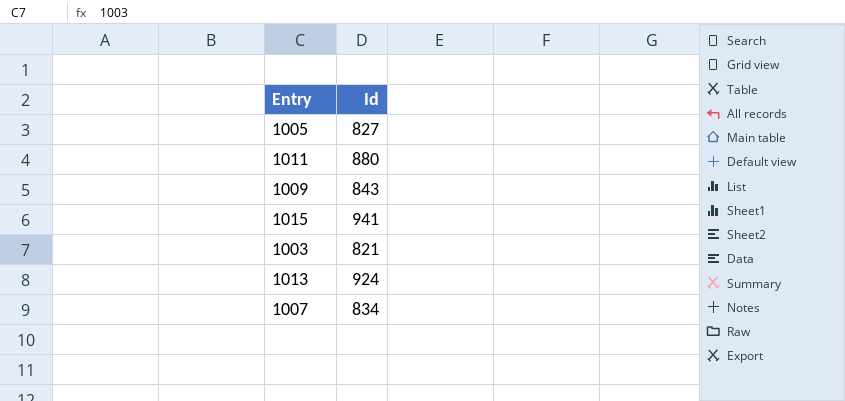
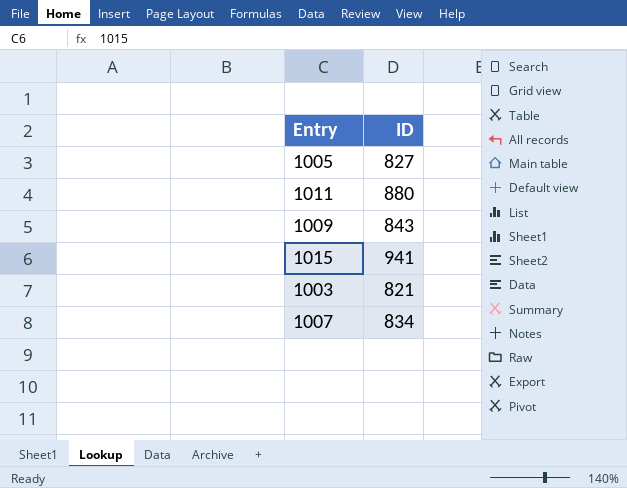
column name: Id -> ID
row 1013: 924 -> none

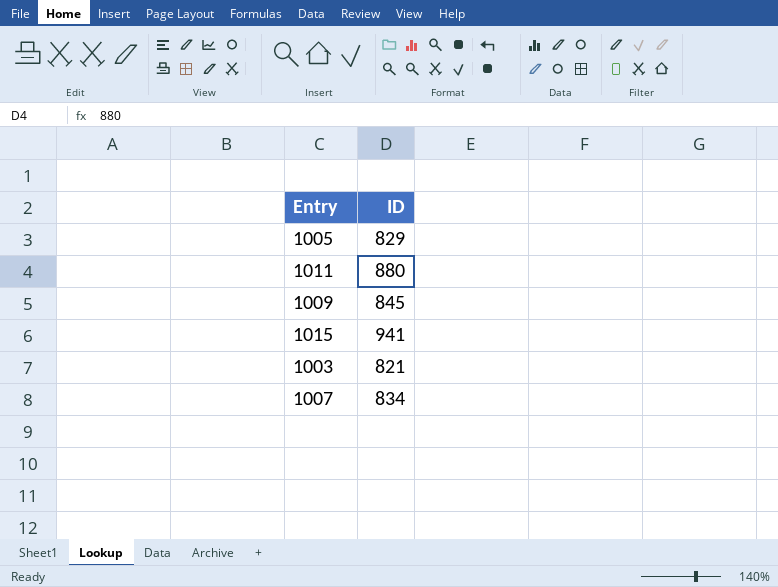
1005 | ID: 827 -> 829
1009 | ID: 843 -> 845

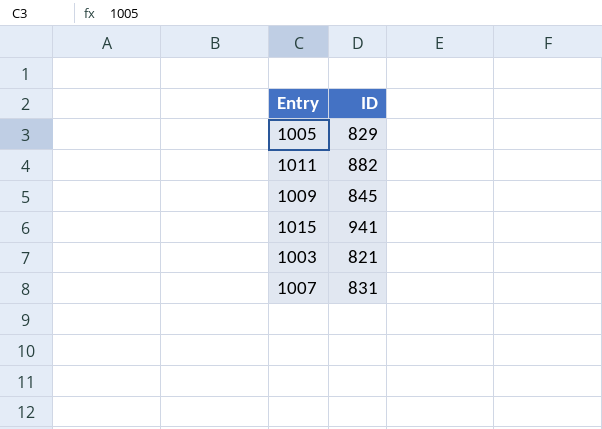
1011 | ID: 880 -> 882
1007 | ID: 834 -> 831

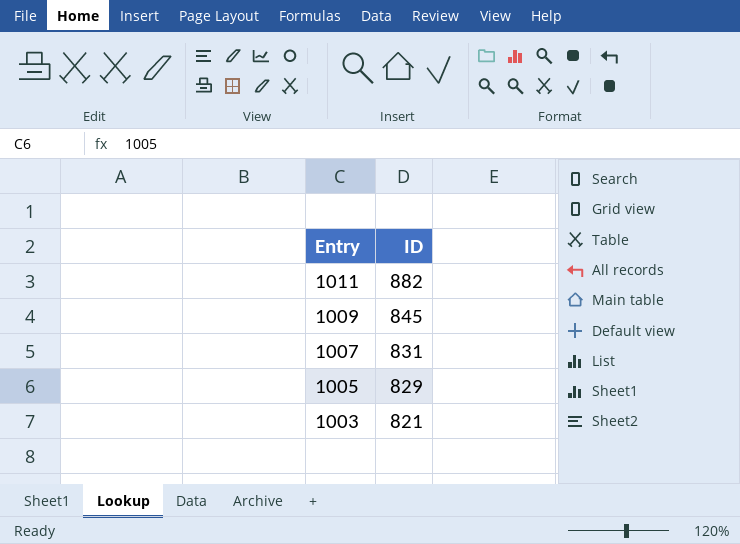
row order: none -> Entry descending
row 1015: 941 -> none

